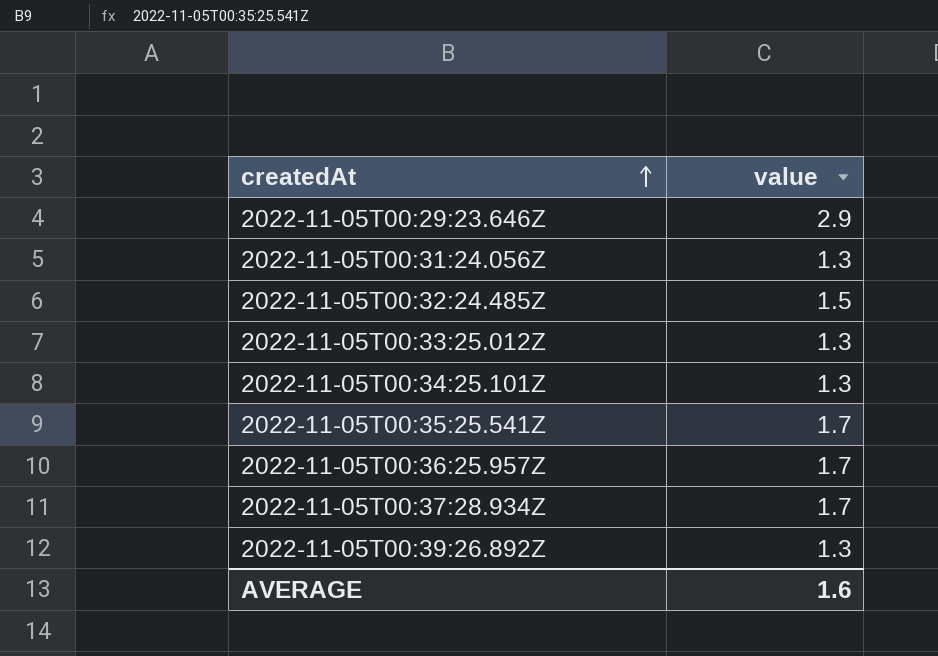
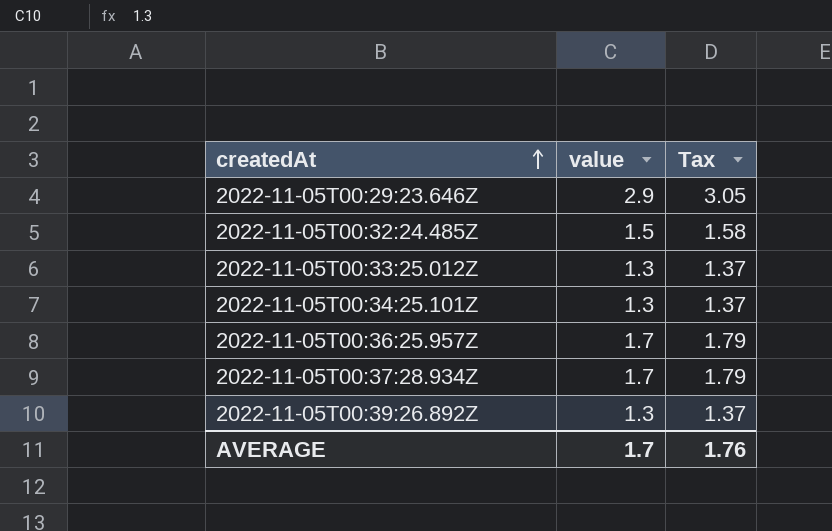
column Tax | formula: none -> [value] * 1.05
row 2022-11-05T00:31:24.056Z: 1.3 -> none
row 2022-11-05T00:35:25.541Z: 1.7 -> none
AVERAGE | value: 1.6 -> 1.7

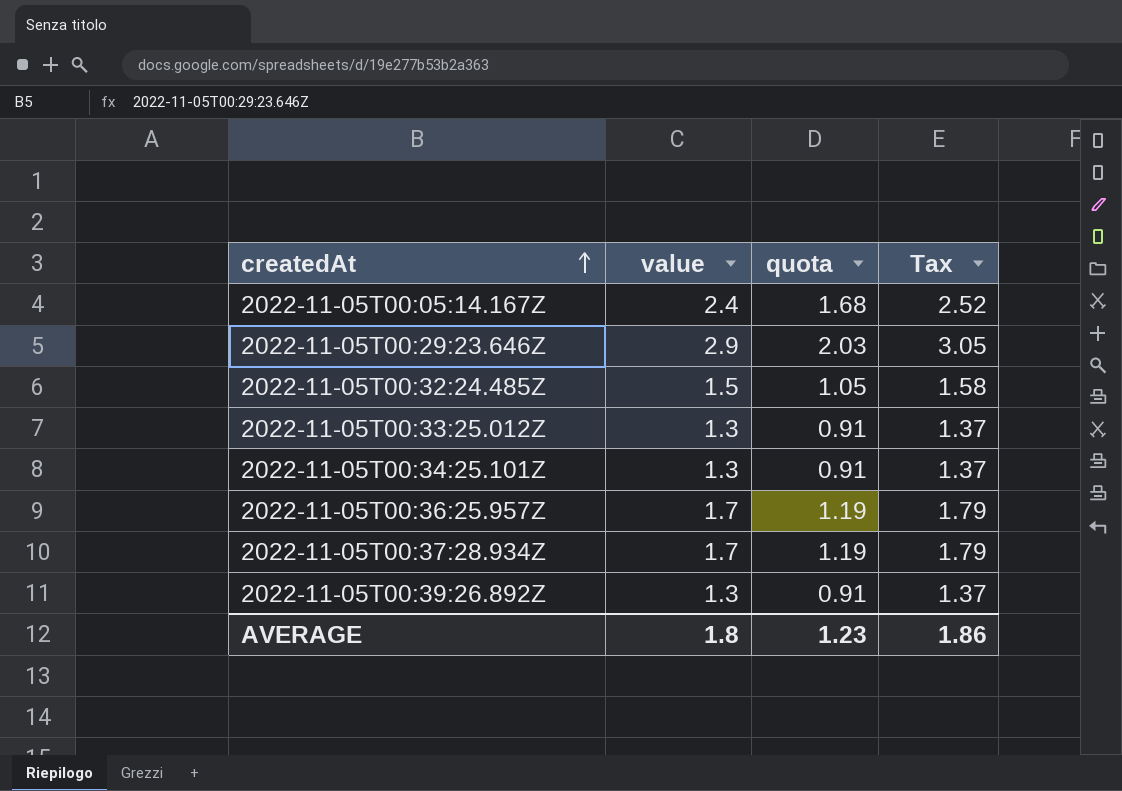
column quota | formula: none -> [value] * 0.7
row 2022-11-05T00:05:14.167Z: none -> 2.4 | 1.68 | 2.52
AVERAGE | value: 1.7 -> 1.8
AVERAGE | Tax: 1.76 -> 1.86

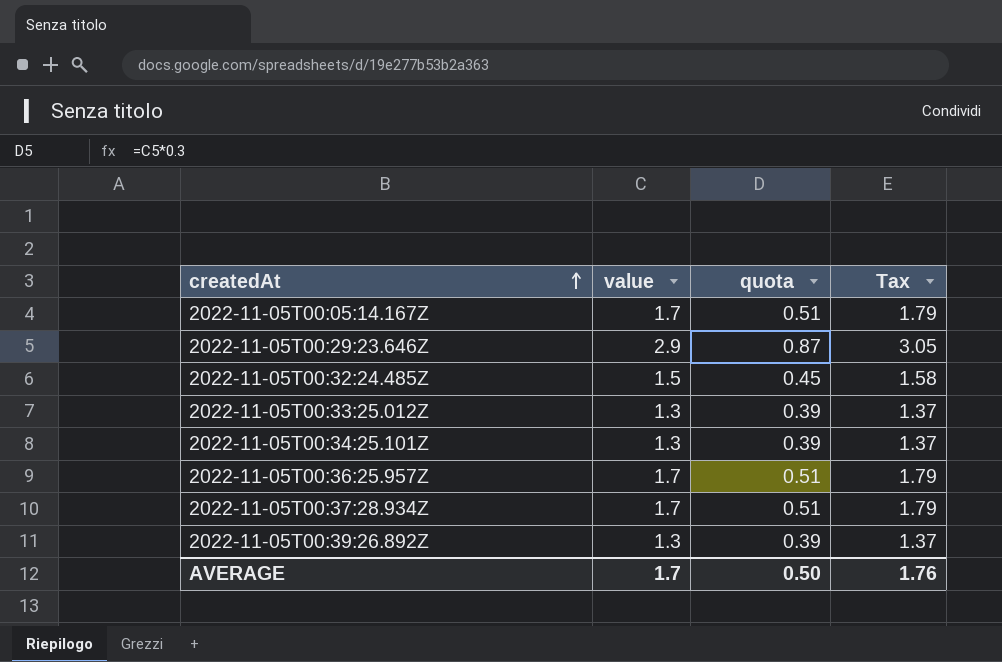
column quota | formula: [value] * 0.7 -> [value] * 0.3
2022-11-05T00:05:14.167Z | value: 2.4 -> 1.7
2022-11-05T00:05:14.167Z | Tax: 2.52 -> 1.79
AVERAGE | value: 1.8 -> 1.7
AVERAGE | quota: 1.23 -> 0.50
AVERAGE | Tax: 1.86 -> 1.76

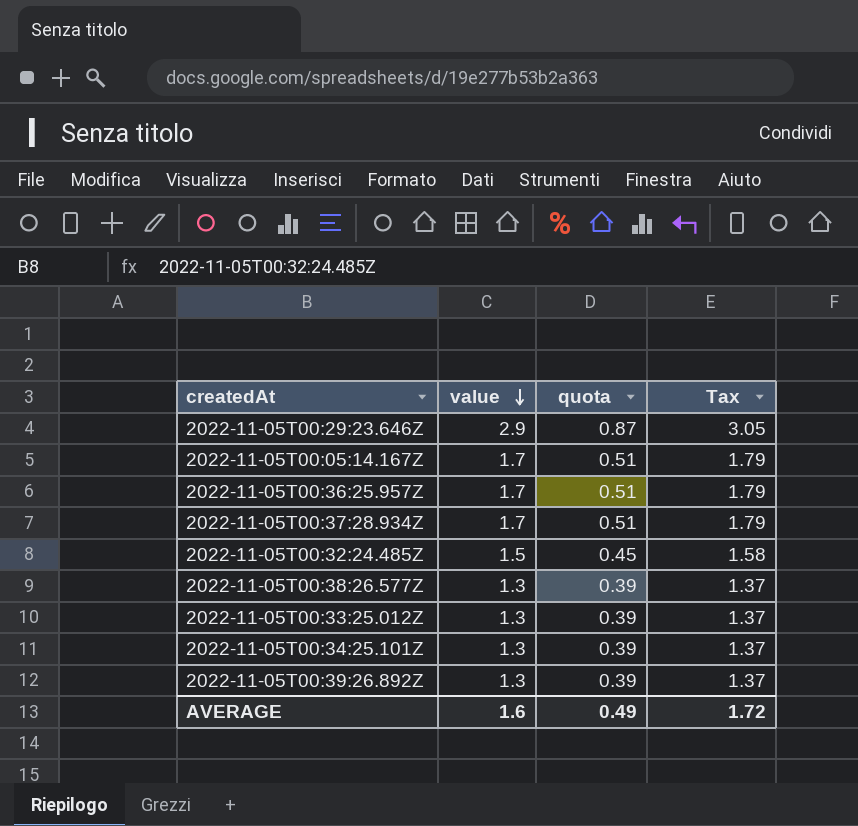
row order: createdAt ascending -> value descending
row 2022-11-05T00:38:26.577Z: none -> 1.3 | 0.39 | 1.37
AVERAGE | value: 1.7 -> 1.6
AVERAGE | quota: 0.50 -> 0.49
AVERAGE | Tax: 1.76 -> 1.72

